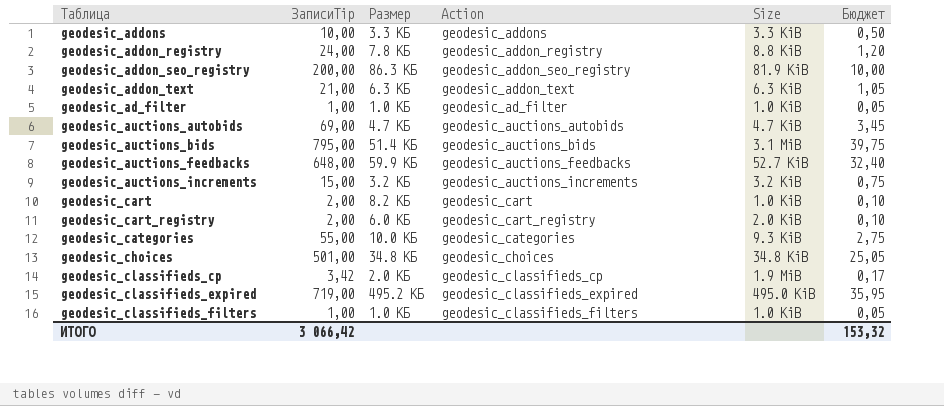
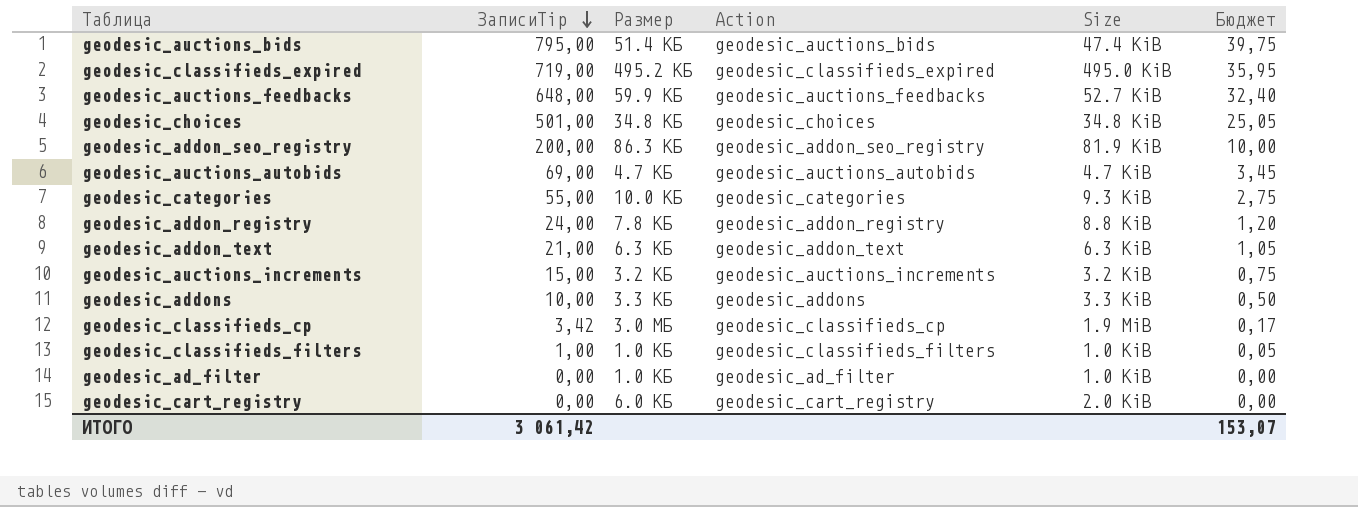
row order: none -> ЗаписиTip descending
row geodesic_cart: 2,00 | 8.2 КБ | geodesic_cart | 1.0 KiB | 0,10 -> none
geodesic_auctions_bids | Size: 3.1 MiB -> 47.4 KiB
geodesic_classifieds_cp | Размер: 2.0 КБ -> 3.0 МБ
geodesic_ad_filter | ЗаписиTip: 1,00 -> 0,00
geodesic_ad_filter | Бюджет: 0,05 -> 0,00
geodesic_cart_registry | ЗаписиTip: 2,00 -> 0,00
geodesic_cart_registry | Бюджет: 0,10 -> 0,00
ИТОГО | ЗаписиTip: 3 066,42 -> 3 061,42
ИТОГО | Бюджет: 153,32 -> 153,07

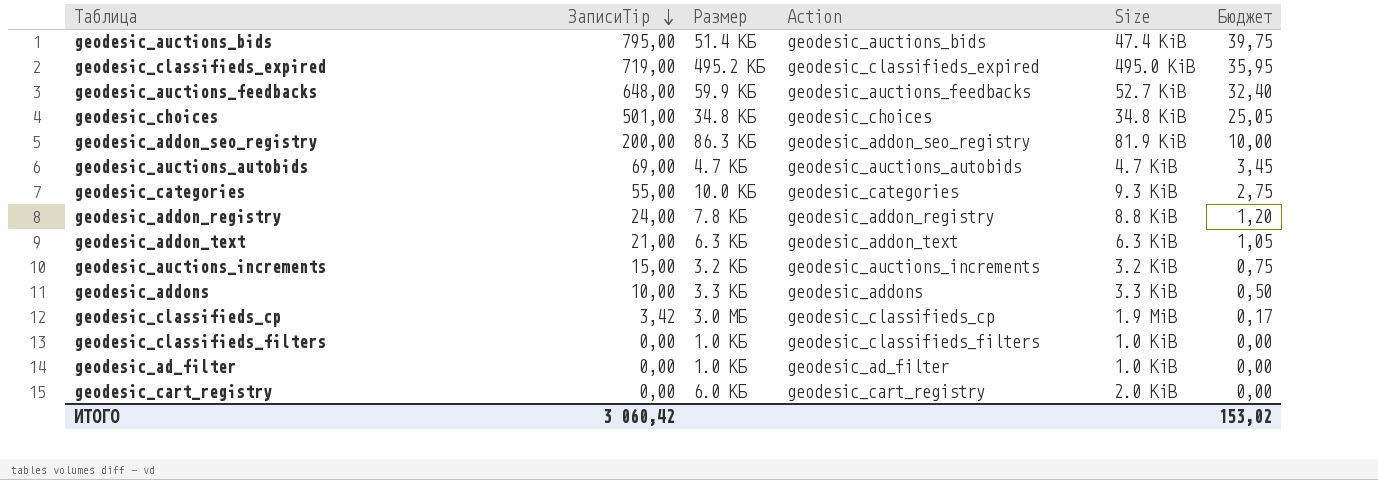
geodesic_classifieds_filters | ЗаписиTip: 1,00 -> 0,00
geodesic_classifieds_filters | Бюджет: 0,05 -> 0,00
ИТОГО | ЗаписиTip: 3 061,42 -> 3 060,42
ИТОГО | Бюджет: 153,07 -> 153,02

